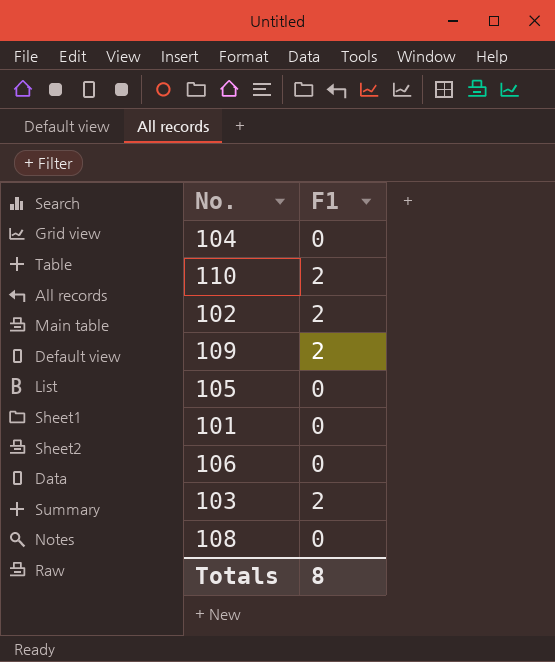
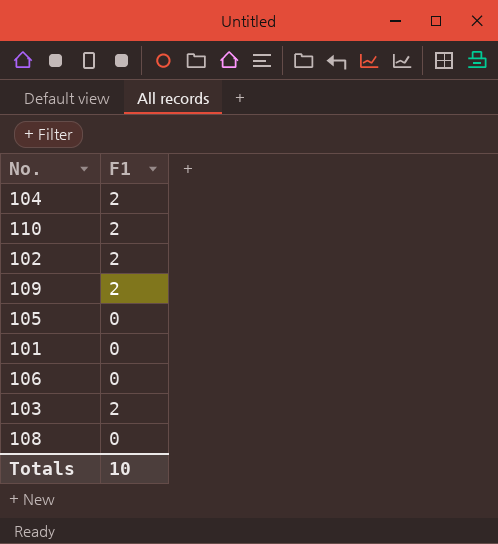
104 | F1: 0 -> 2
Totals | F1: 8 -> 10

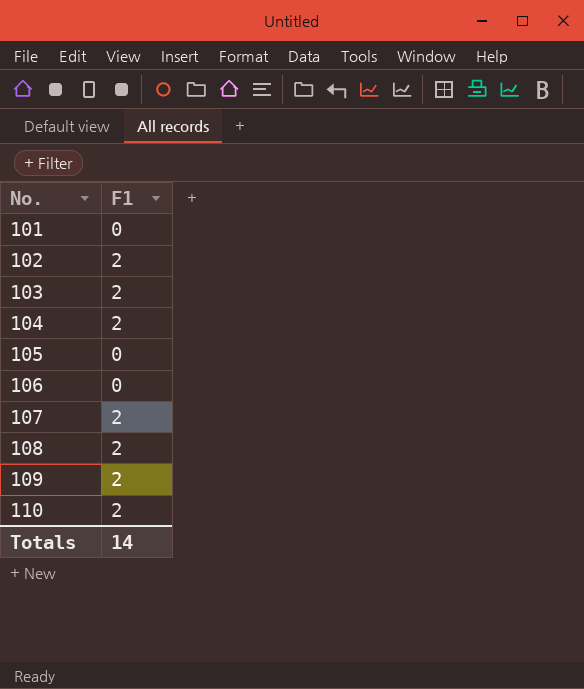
row order: none -> No. ascending
row 107: none -> 2
108 | F1: 0 -> 2
Totals | F1: 10 -> 14

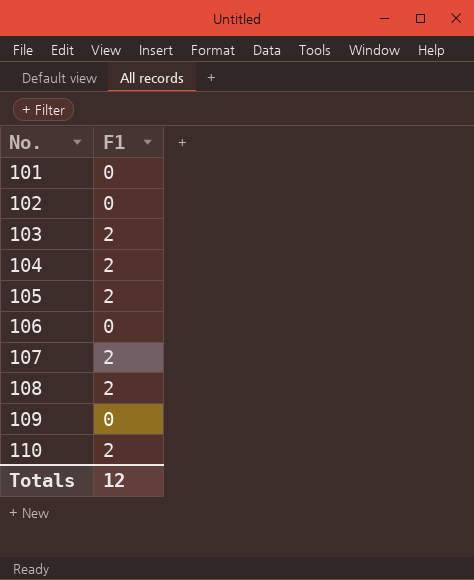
102 | F1: 2 -> 0
105 | F1: 0 -> 2
109 | F1: 2 -> 0
Totals | F1: 14 -> 12

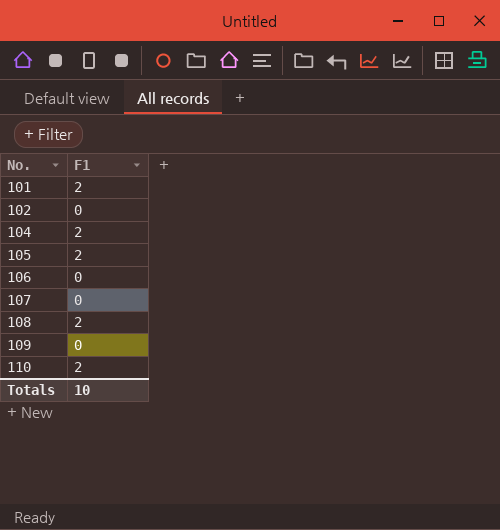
row 103: 2 -> none
101 | F1: 0 -> 2
107 | F1: 2 -> 0
Totals | F1: 12 -> 10

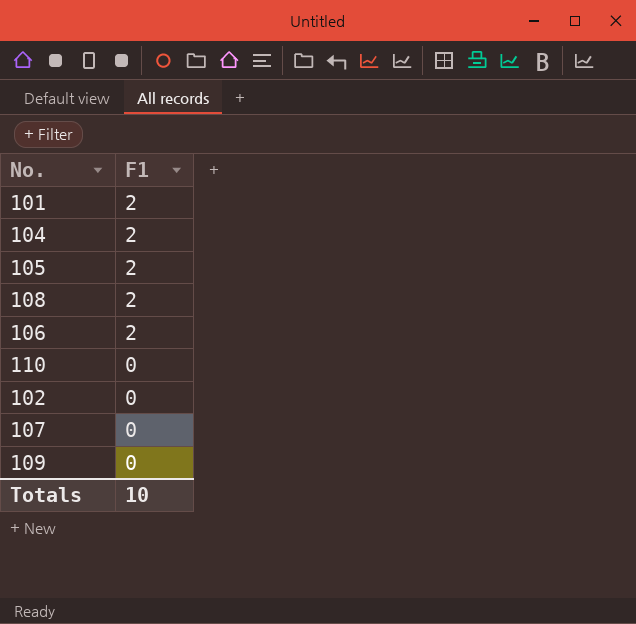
row order: No. ascending -> F1 descending
106 | F1: 0 -> 2
110 | F1: 2 -> 0

